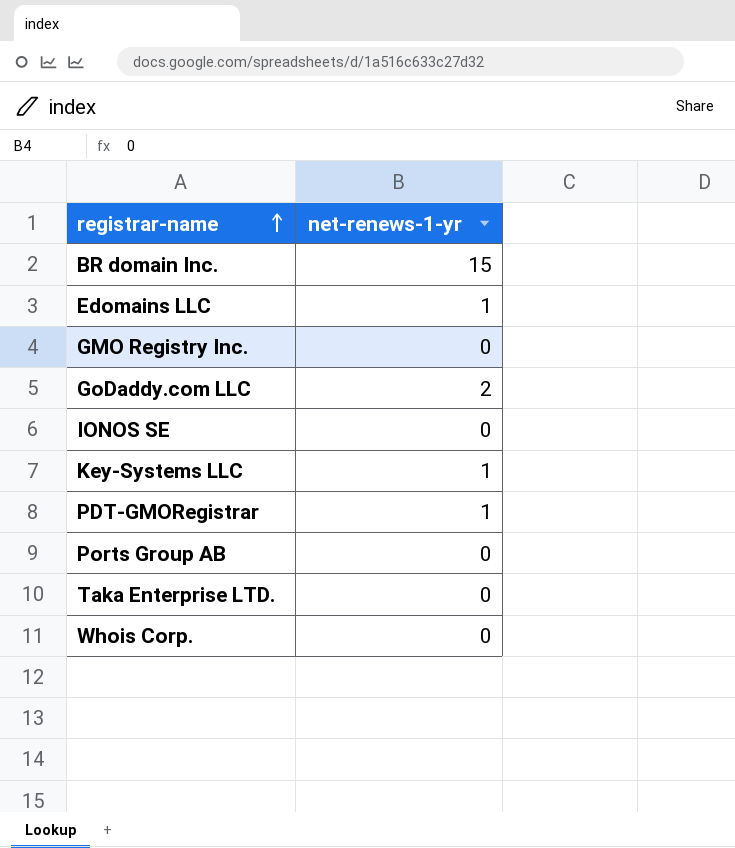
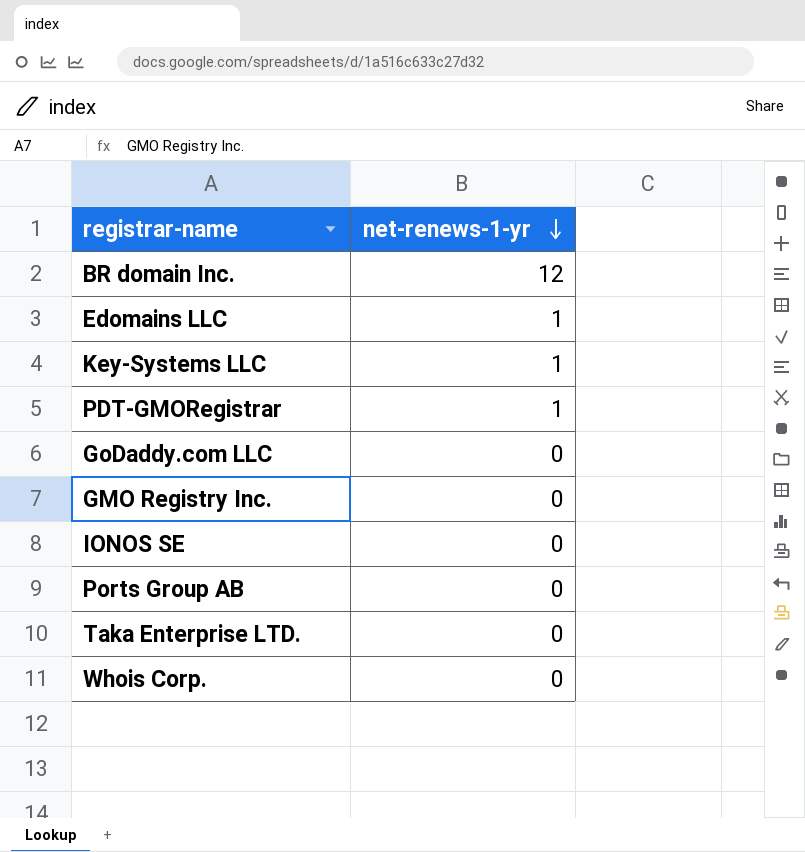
row order: registrar-name ascending -> net-renews-1-yr descending
BR domain Inc. | net-renews-1-yr: 15 -> 12
GoDaddy.com LLC | net-renews-1-yr: 2 -> 0

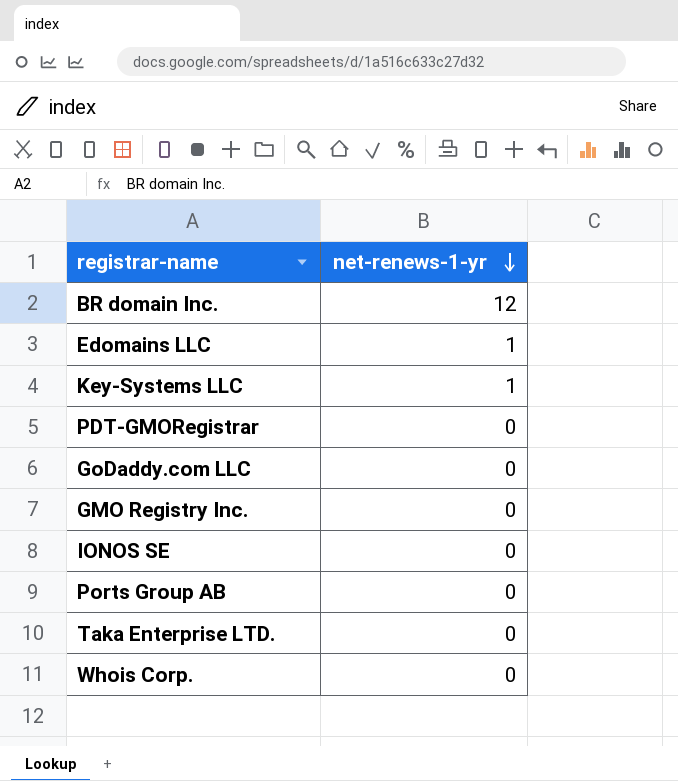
PDT-GMORegistrar | net-renews-1-yr: 1 -> 0

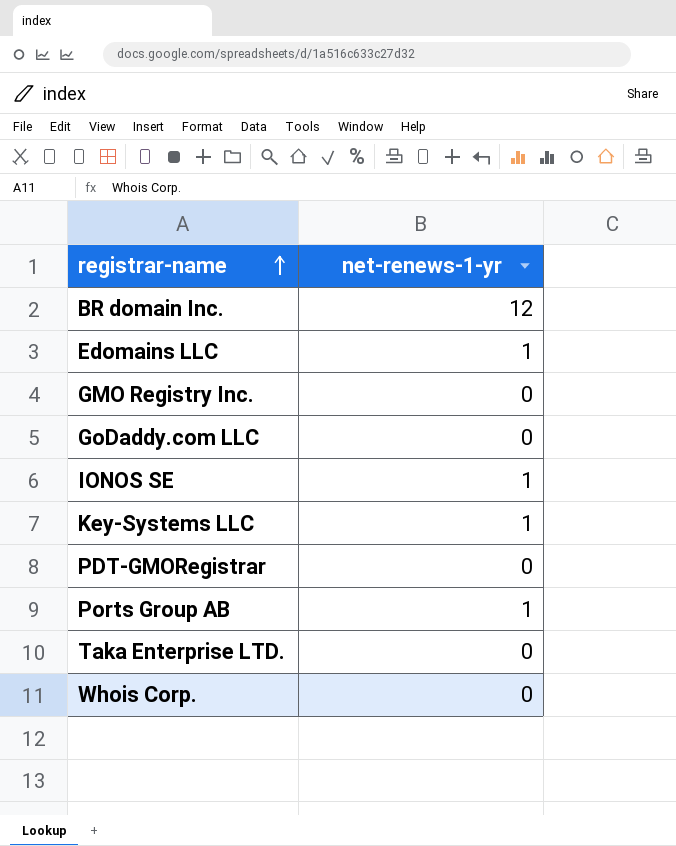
row order: net-renews-1-yr descending -> registrar-name ascending
IONOS SE | net-renews-1-yr: 0 -> 1
Ports Group AB | net-renews-1-yr: 0 -> 1

